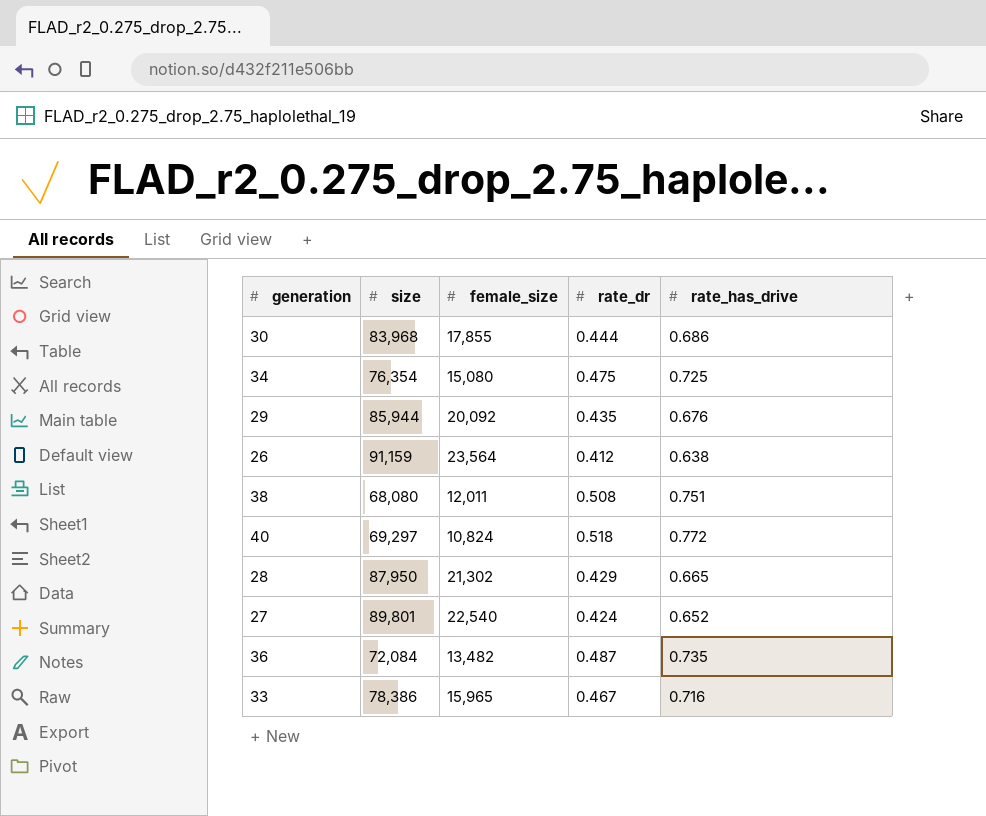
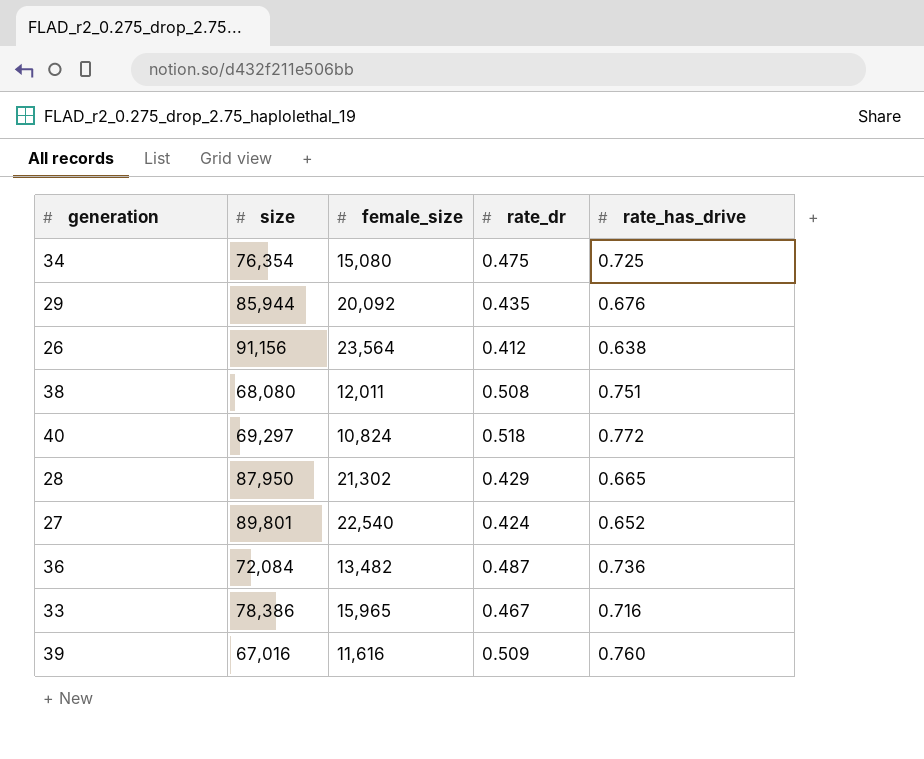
row 30: 83,968 | 17,855 | 0.444 | 0.686 -> none
26 | size: 91,159 -> 91,156
36 | rate_has_drive: 0.735 -> 0.736
row 39: none -> 67,016 | 11,616 | 0.509 | 0.760

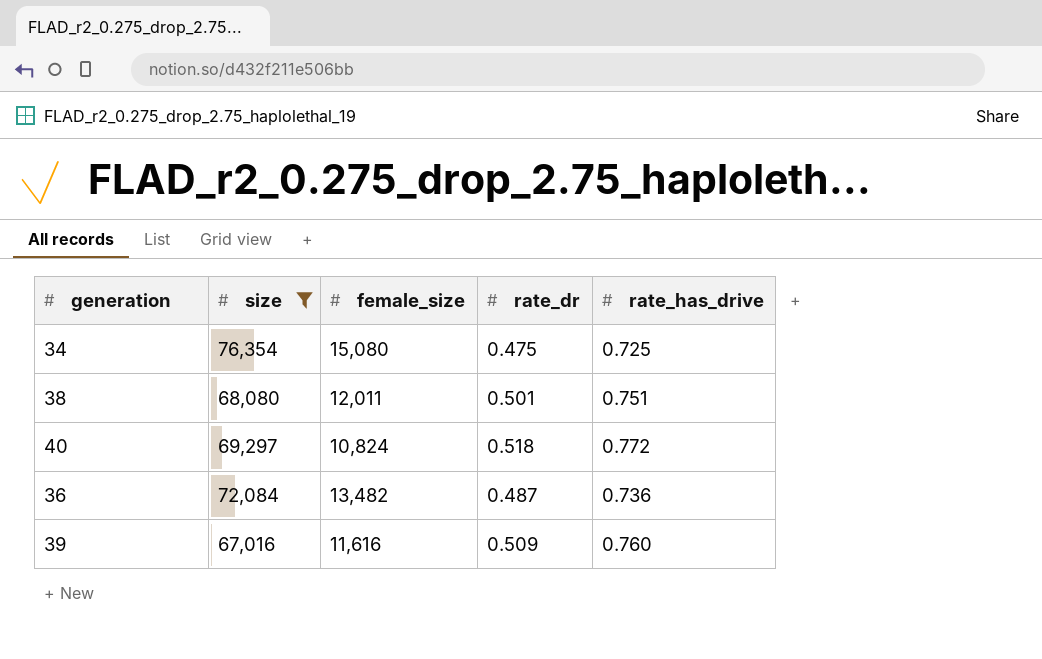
filter: none -> size <= 76,354
38 | rate_dr: 0.508 -> 0.501

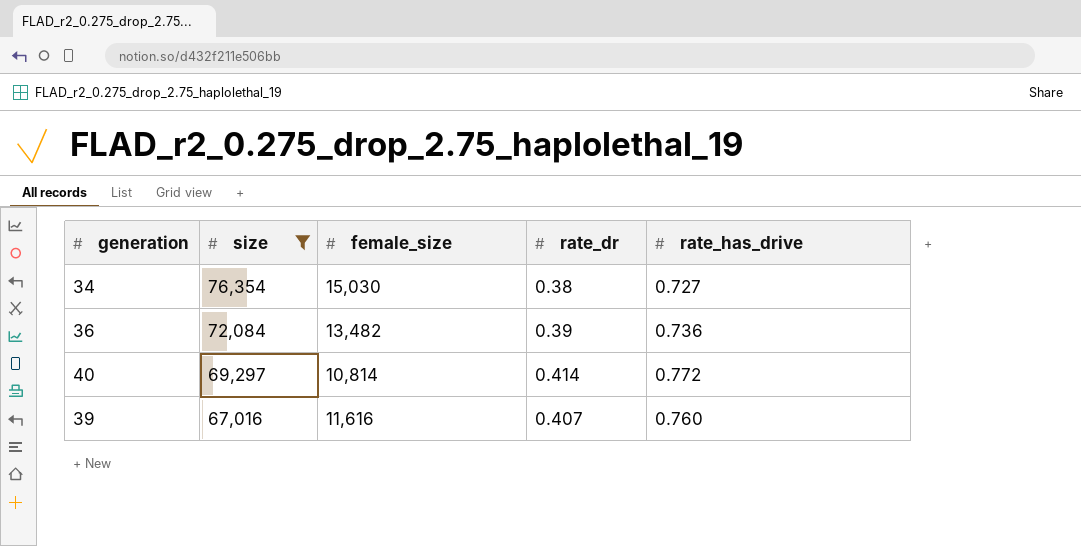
row order: none -> size descending
row 38: 68,080 | 12,011 | 0.501 | 0.751 -> none
34 | female_size: 15,080 -> 15,030
34 | rate_dr: 0.475 -> 0.38
34 | rate_has_drive: 0.725 -> 0.727
36 | rate_dr: 0.487 -> 0.39
40 | female_size: 10,824 -> 10,814
40 | rate_dr: 0.518 -> 0.414
39 | rate_dr: 0.509 -> 0.407

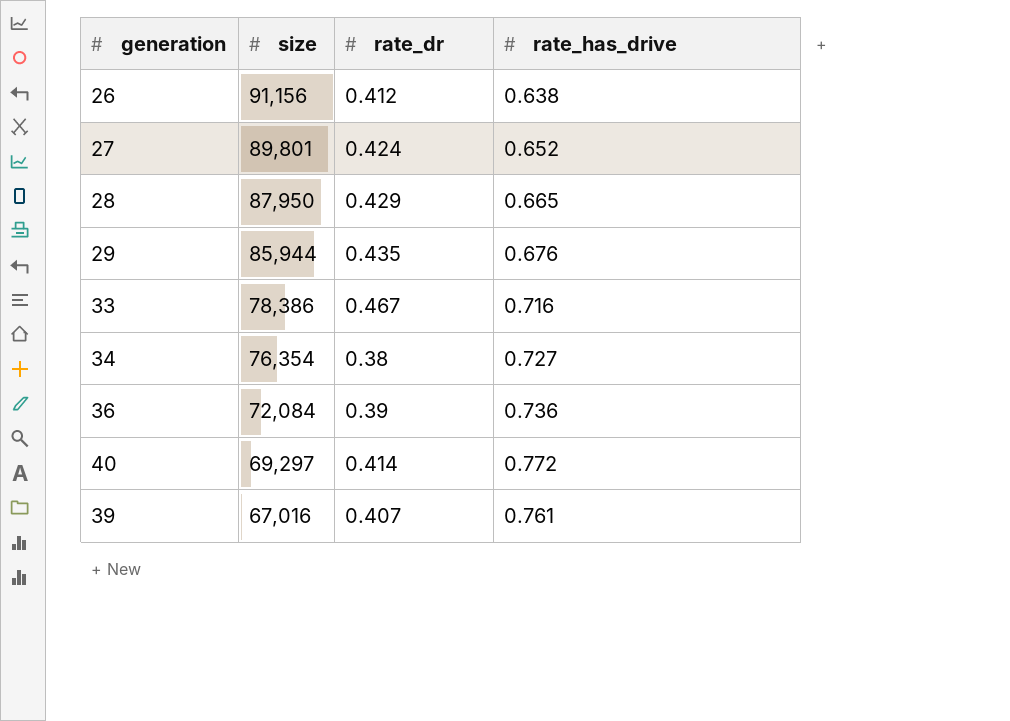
filter: size <= 76,354 -> none
column female_size | position: 3 -> none
39 | rate_has_drive: 0.760 -> 0.761

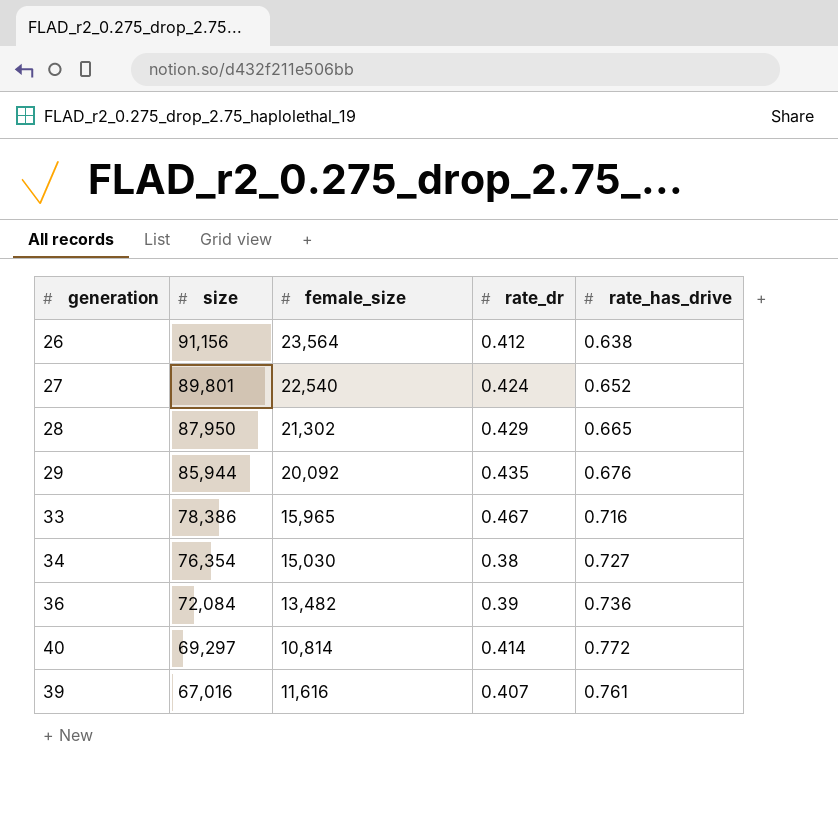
column female_size | position: none -> 3

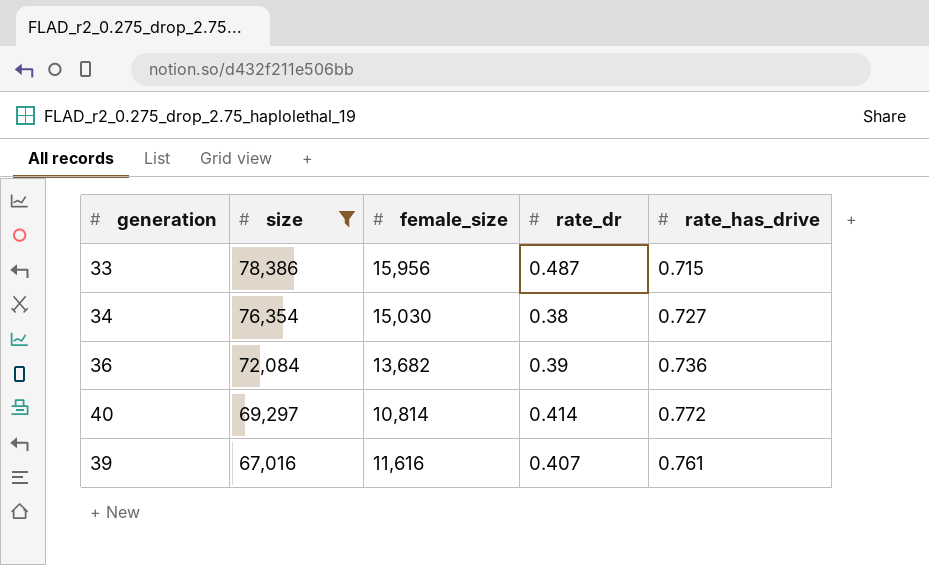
filter: none -> size <= 78,386
33 | female_size: 15,965 -> 15,956
33 | rate_dr: 0.467 -> 0.487
33 | rate_has_drive: 0.716 -> 0.715
36 | female_size: 13,482 -> 13,682

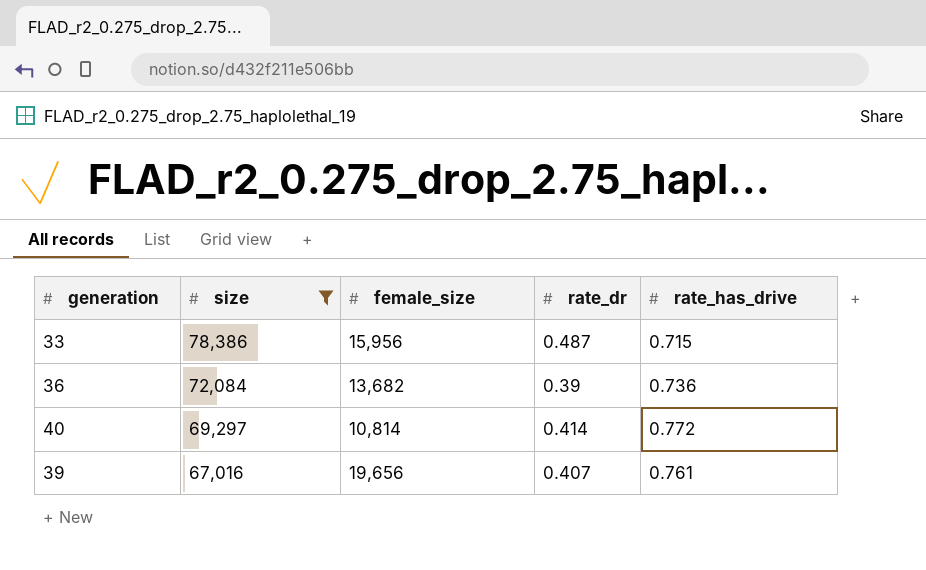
row 34: 76,354 | 15,030 | 0.38 | 0.727 -> none
39 | female_size: 11,616 -> 19,656

